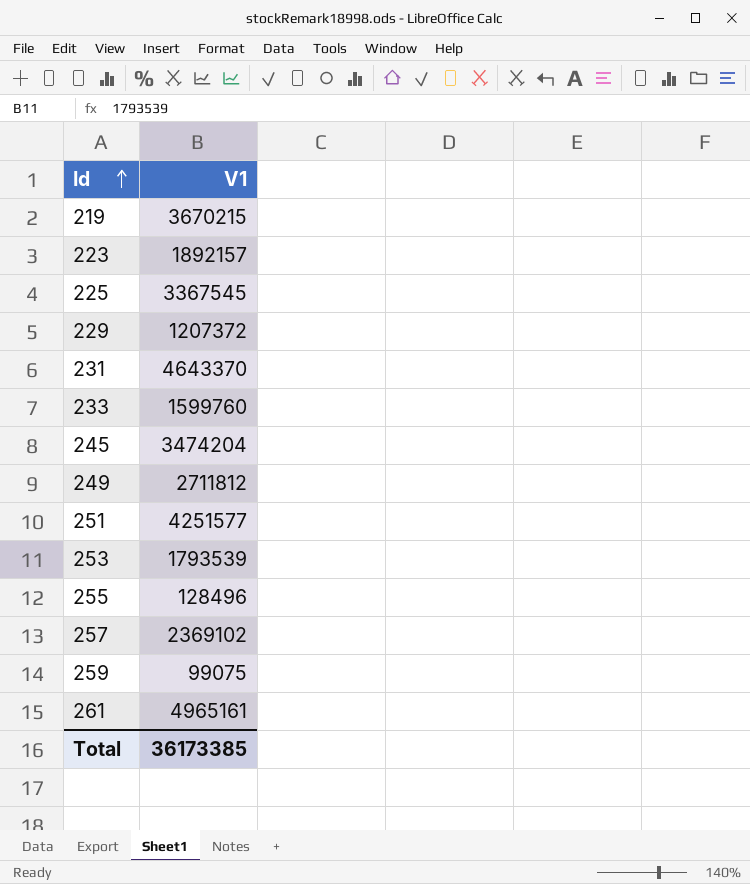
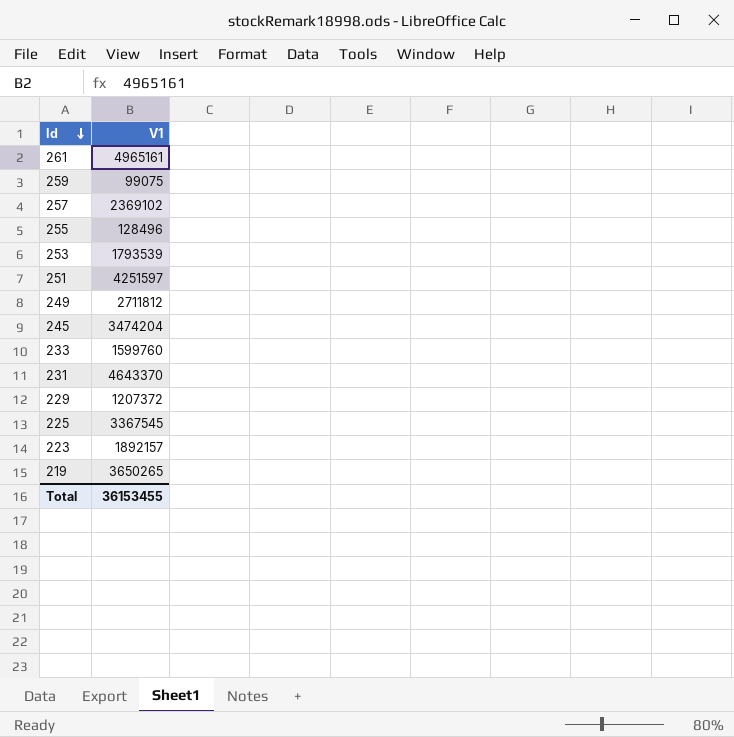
row order: Id ascending -> Id descending
251 | V1: 4251577 -> 4251597
219 | V1: 3670215 -> 3650265
Total | V1: 36173385 -> 36153455

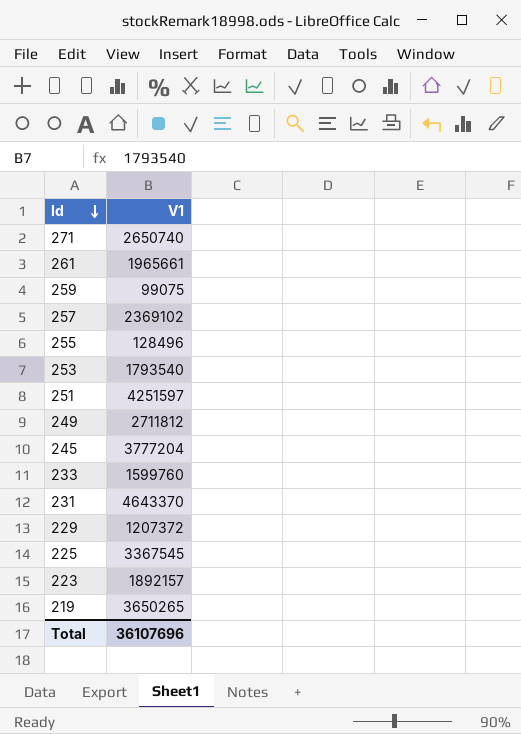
row 271: none -> 2650740
261 | V1: 4965161 -> 1965661
253 | V1: 1793539 -> 1793540
245 | V1: 3474204 -> 3777204
Total | V1: 36153455 -> 36107696

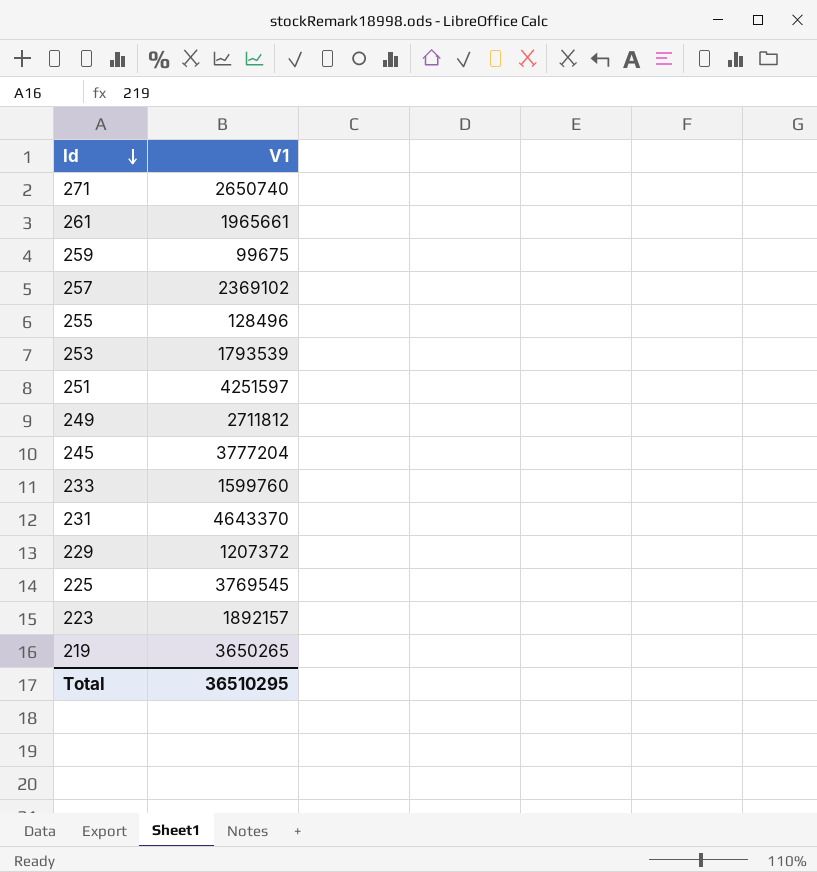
259 | V1: 99075 -> 99675
253 | V1: 1793540 -> 1793539
225 | V1: 3367545 -> 3769545
Total | V1: 36107696 -> 36510295

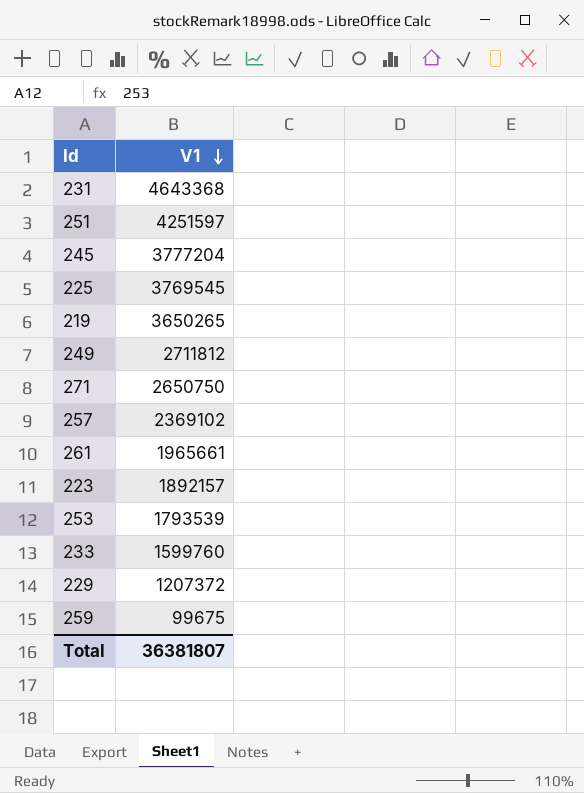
row order: Id descending -> V1 descending
row 255: 128496 -> none
231 | V1: 4643370 -> 4643368
271 | V1: 2650740 -> 2650750
Total | V1: 36510295 -> 36381807

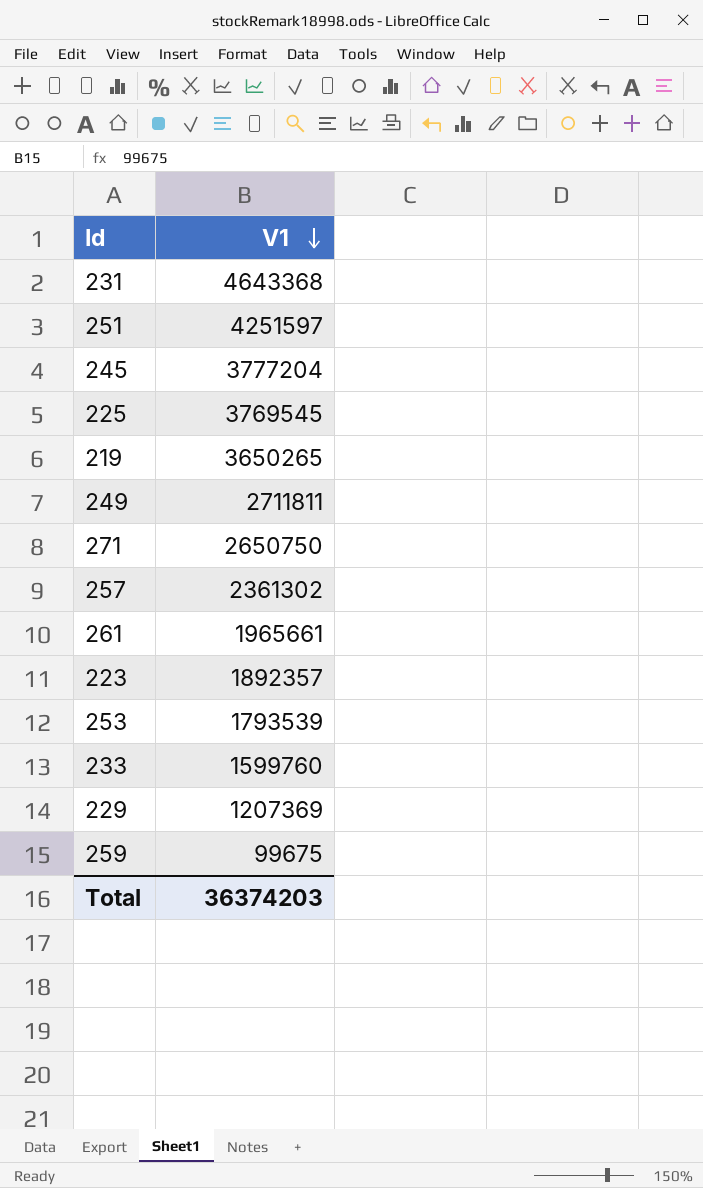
249 | V1: 2711812 -> 2711811
257 | V1: 2369102 -> 2361302
223 | V1: 1892157 -> 1892357
229 | V1: 1207372 -> 1207369
Total | V1: 36381807 -> 36374203

